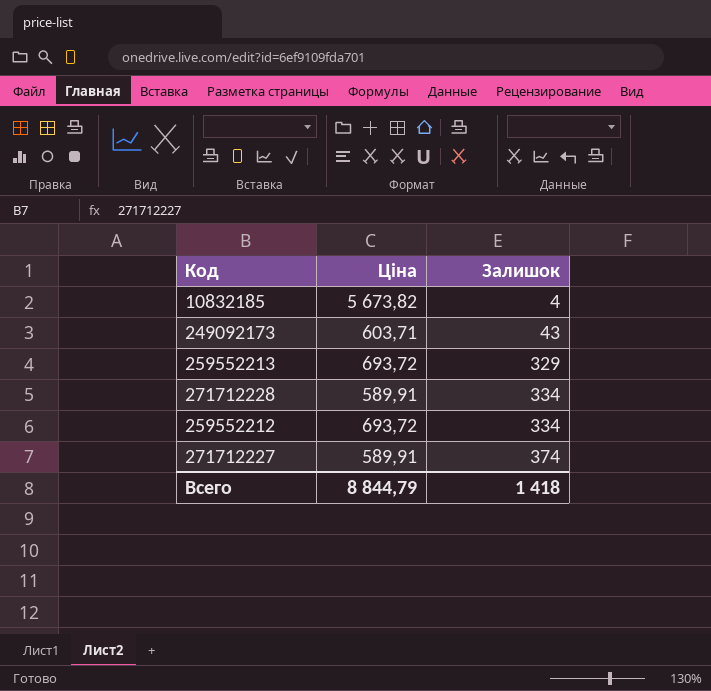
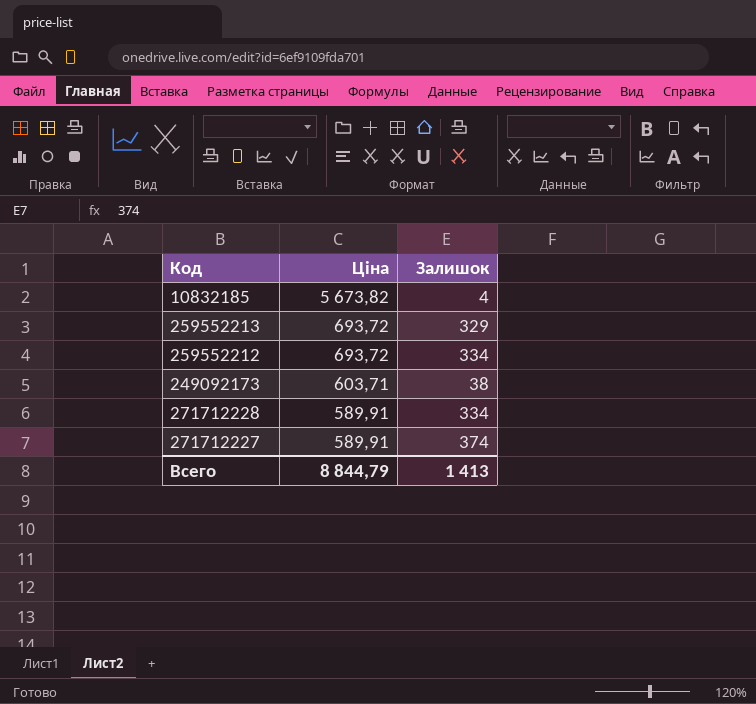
row order: Залишок ascending -> Ціна descending
249092173 | Залишок: 43 -> 38
Всего | Залишок: 1 418 -> 1 413

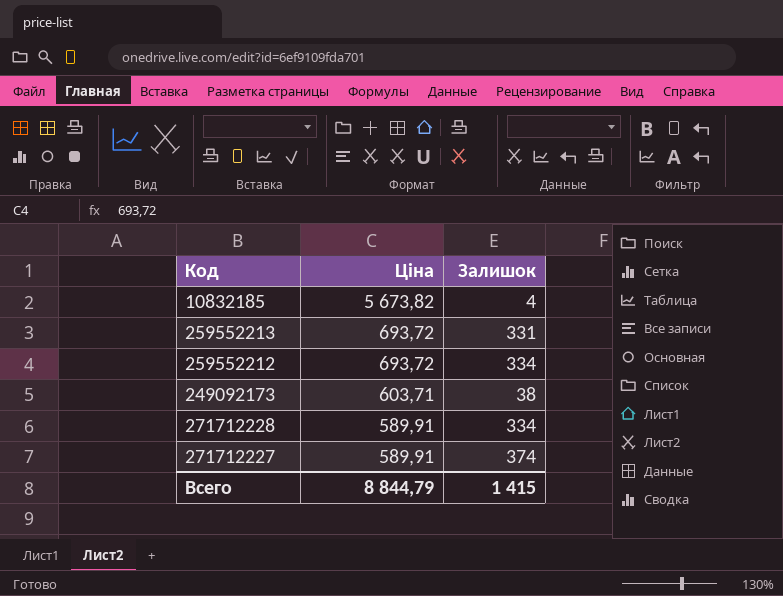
259552213 | Залишок: 329 -> 331
Всего | Залишок: 1 413 -> 1 415

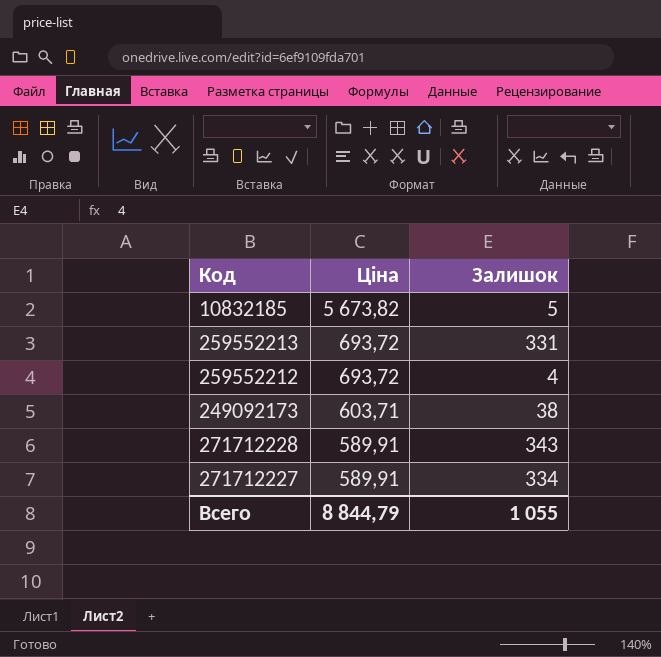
10832185 | Залишок: 4 -> 5
259552212 | Залишок: 334 -> 4
271712228 | Залишок: 334 -> 343
271712227 | Залишок: 374 -> 334
Всего | Залишок: 1 415 -> 1 055

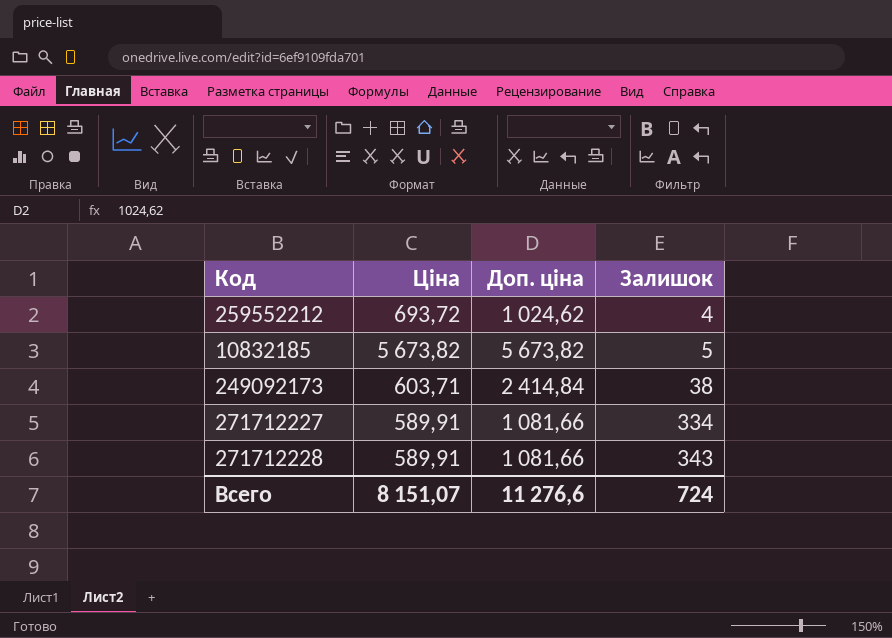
row order: Ціна descending -> Залишок ascending
column Доп. ціна | position: none -> 3
row 259552213: 693,72 | 331 -> none
Всего | Ціна: 8 844,79 -> 8 151,07
Всего | Залишок: 1 055 -> 724

